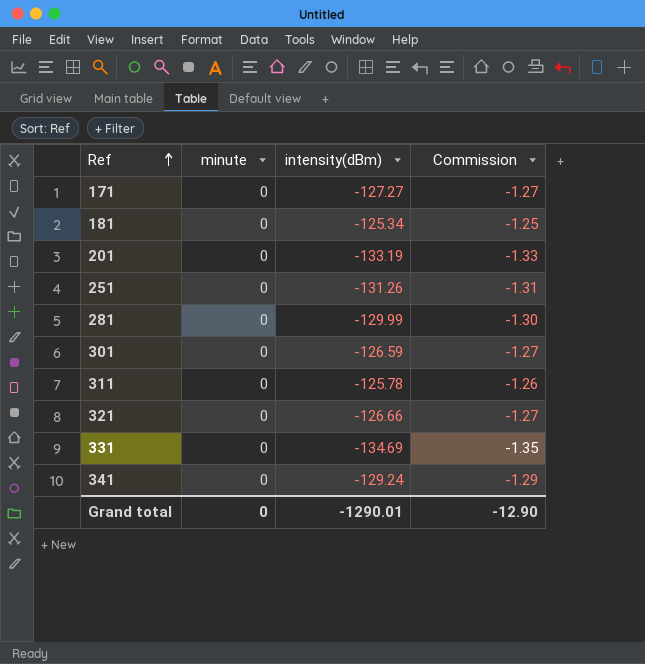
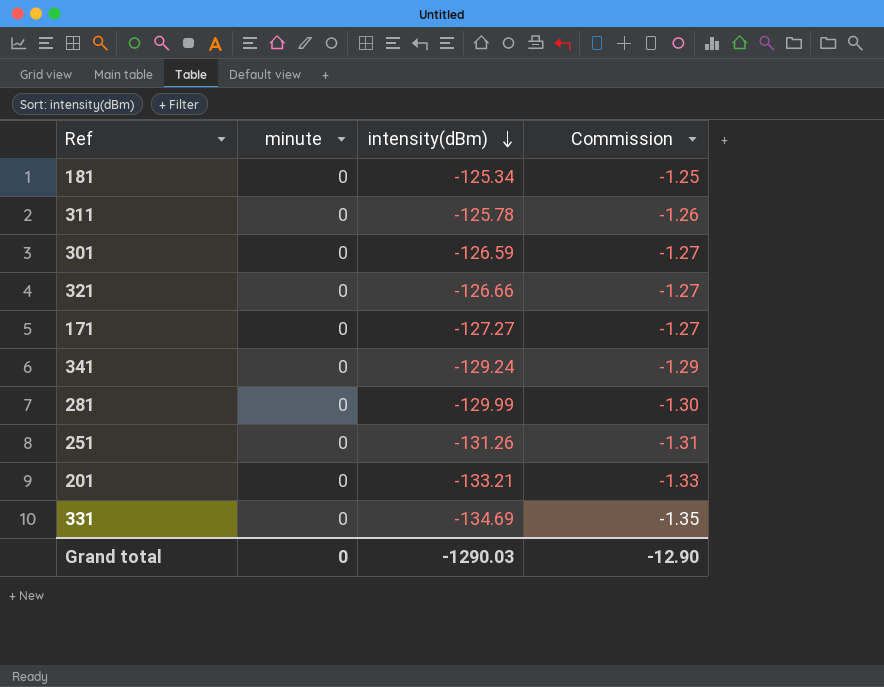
row order: Ref ascending -> intensity(dBm) descending
201 | intensity(dBm): -133.19 -> -133.21
Grand total | intensity(dBm): -1290.01 -> -1290.03

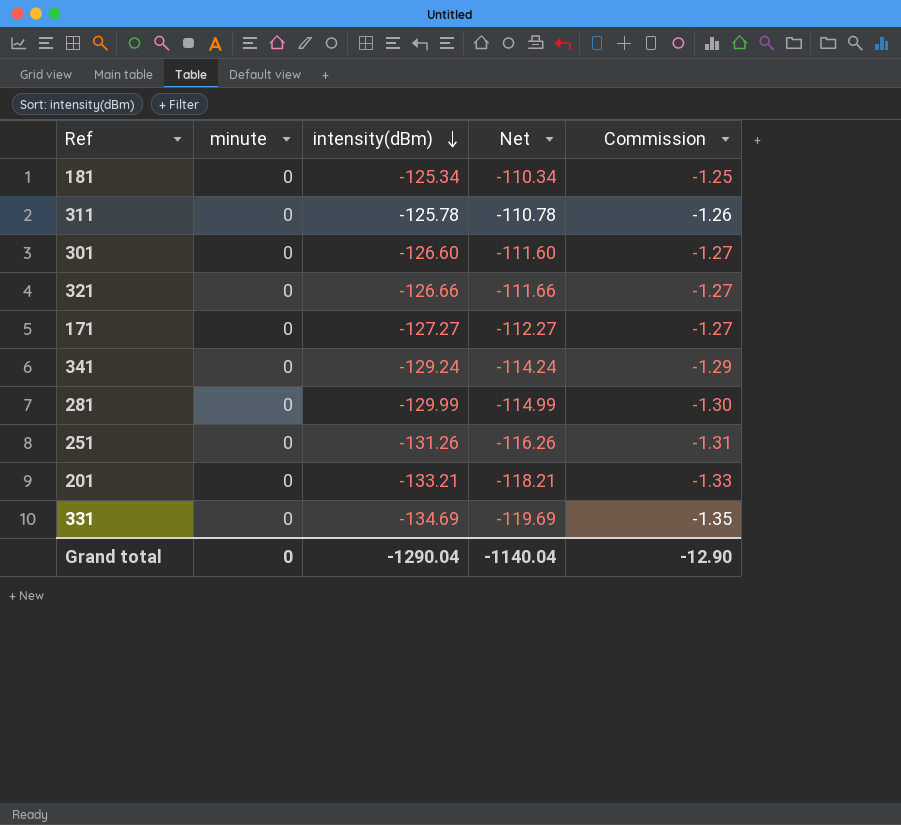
column Net | formula: none -> [intensity(dBm)] + 15
301 | intensity(dBm): -126.59 -> -126.60
Grand total | intensity(dBm): -1290.03 -> -1290.04

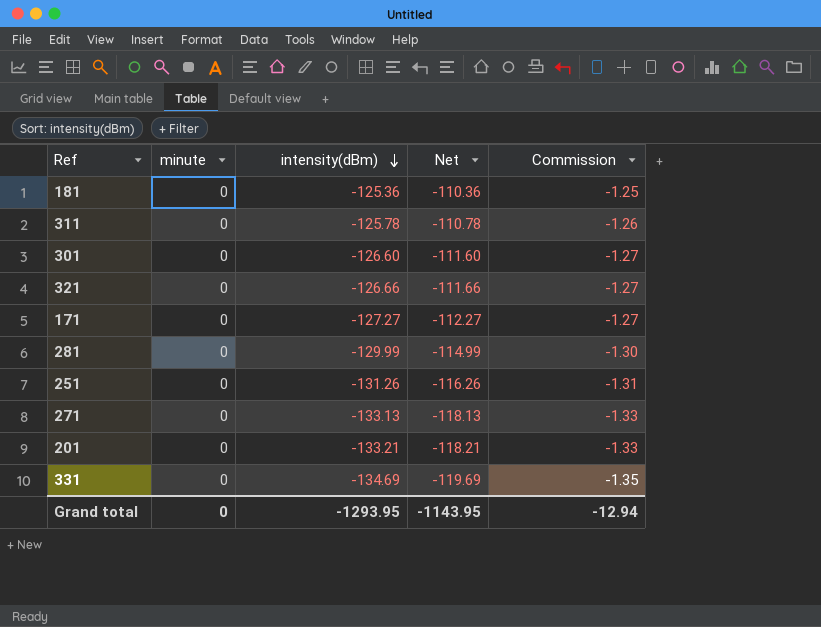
row 341: 0 | -129.24 | -114.24 | -1.29 -> none
181 | intensity(dBm): -125.34 -> -125.36
181 | Net: -110.34 -> -110.36
row 271: none -> 0 | -133.13 | -118.13 | -1.33
Grand total | intensity(dBm): -1290.04 -> -1293.95
Grand total | Net: -1140.04 -> -1143.95
Grand total | Commission: -12.90 -> -12.94

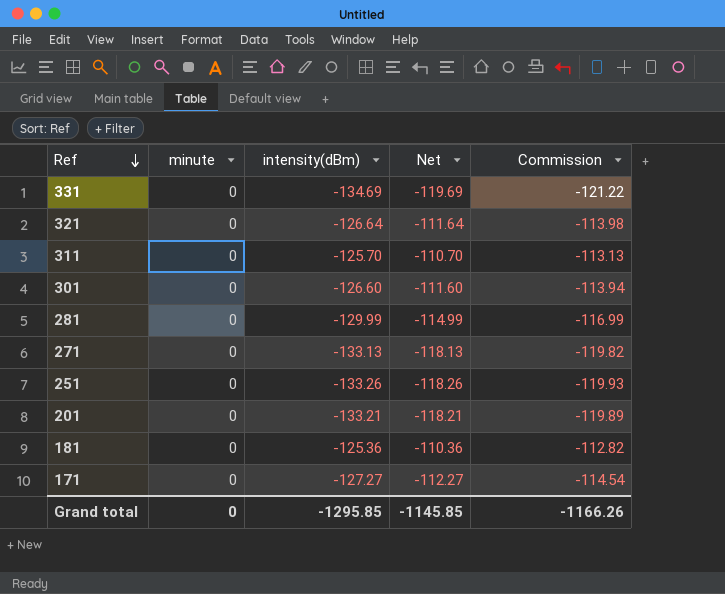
row order: intensity(dBm) descending -> Ref descending
column Commission | formula: [intensity(dBm)] * 0.01 -> [intensity(dBm)] * 0.9
321 | intensity(dBm): -126.66 -> -126.64
321 | Net: -111.66 -> -111.64
311 | intensity(dBm): -125.78 -> -125.70
311 | Net: -110.78 -> -110.70
251 | intensity(dBm): -131.26 -> -133.26
251 | Net: -116.26 -> -118.26
Grand total | intensity(dBm): -1293.95 -> -1295.85
Grand total | Net: -1143.95 -> -1145.85
Grand total | Commission: -12.94 -> -1166.26

